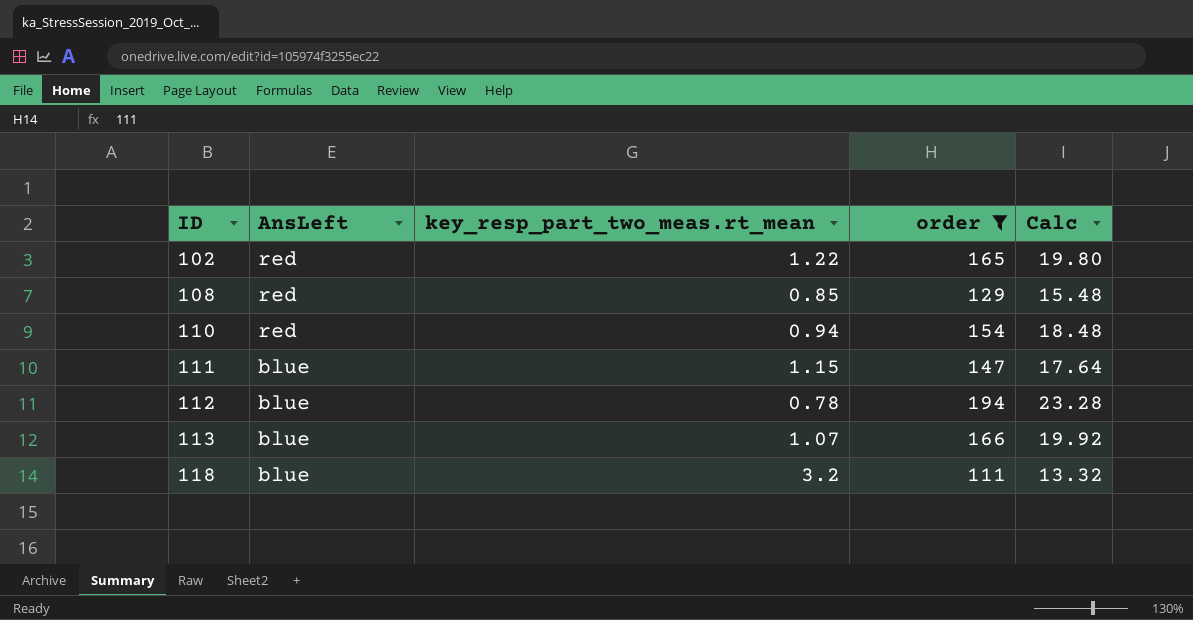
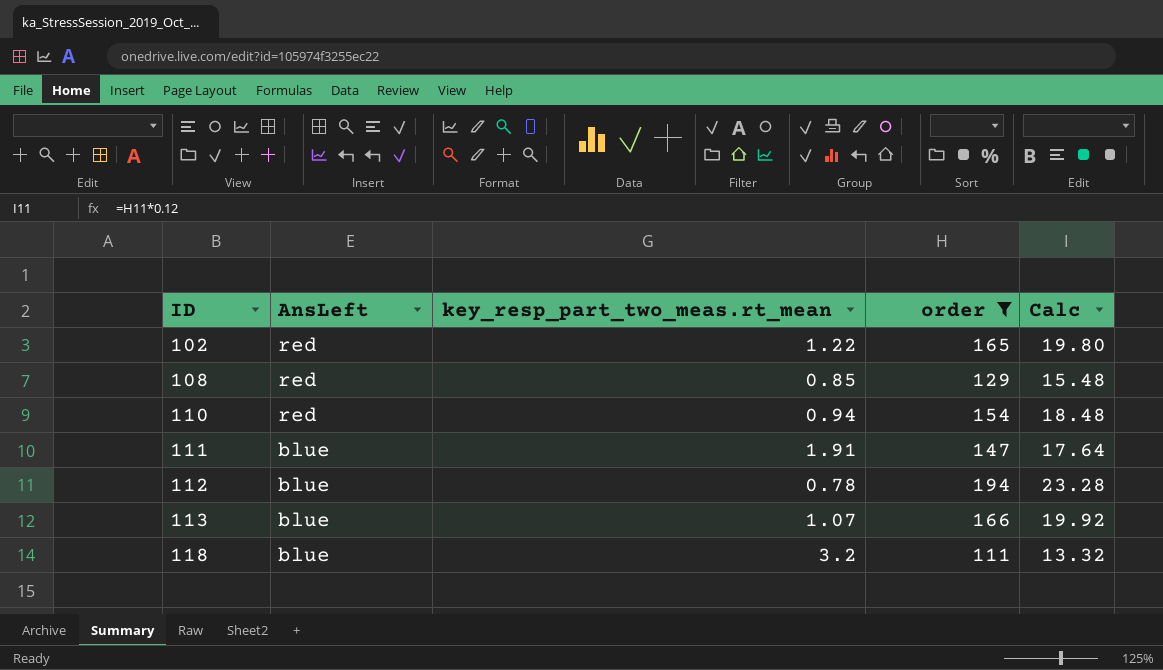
111 | key_resp_part_two_meas.rt_mean: 1.15 -> 1.91

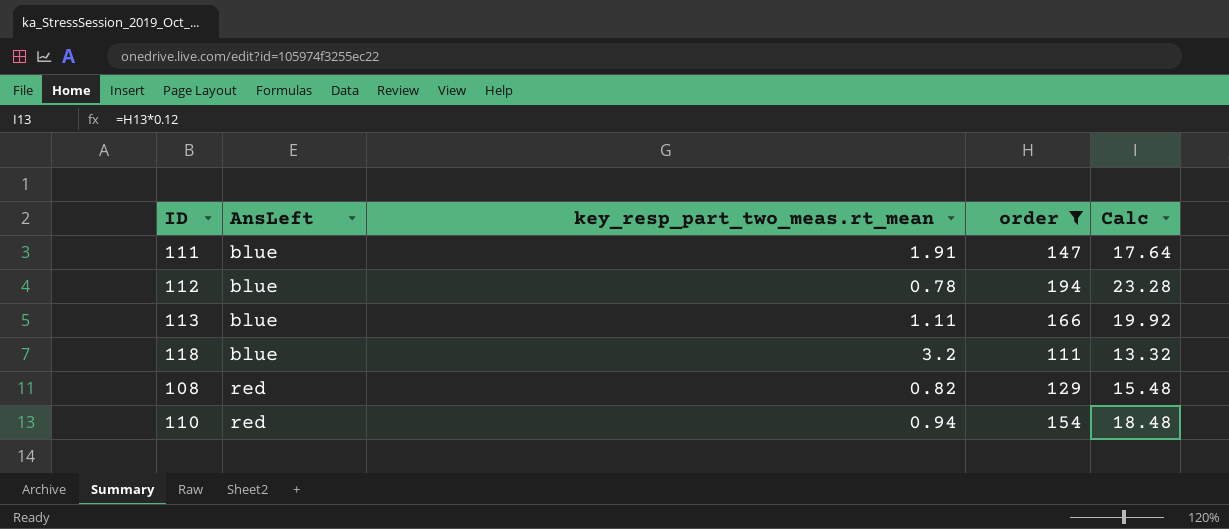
row order: ID ascending -> AnsLeft ascending
row 102: red | 1.22 | 165 | 19.80 -> none
113 | key_resp_part_two_meas.rt_mean: 1.07 -> 1.11
108 | key_resp_part_two_meas.rt_mean: 0.85 -> 0.82

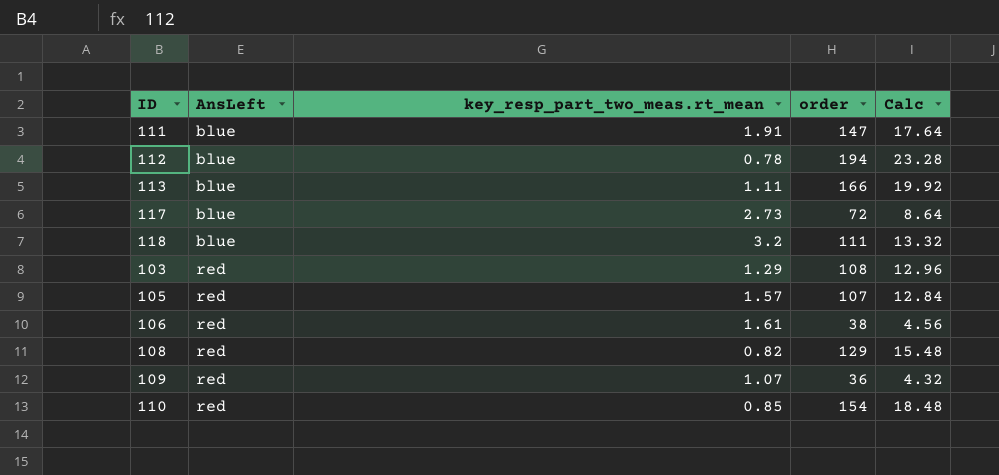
filter: order >= 111 -> none
110 | key_resp_part_two_meas.rt_mean: 0.94 -> 0.85

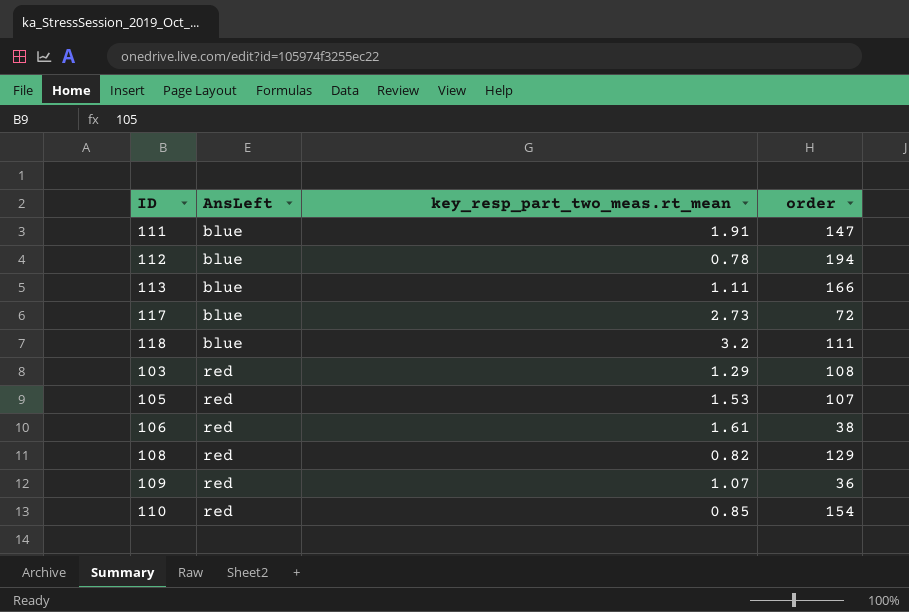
column Calc | formula: [order] * 0.12 -> none
105 | key_resp_part_two_meas.rt_mean: 1.57 -> 1.53

